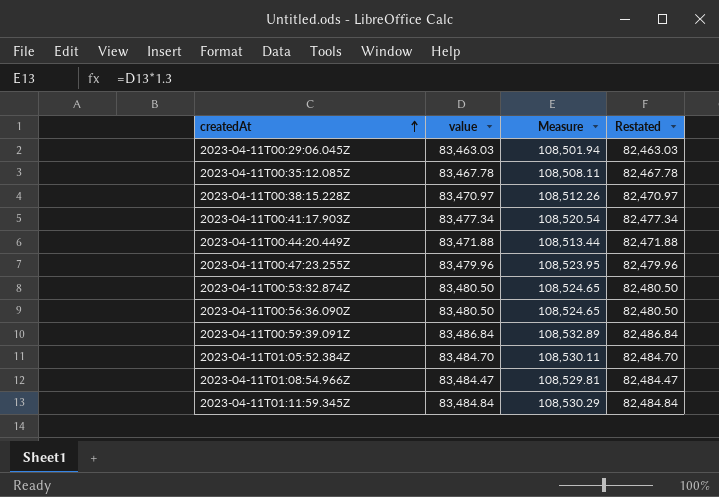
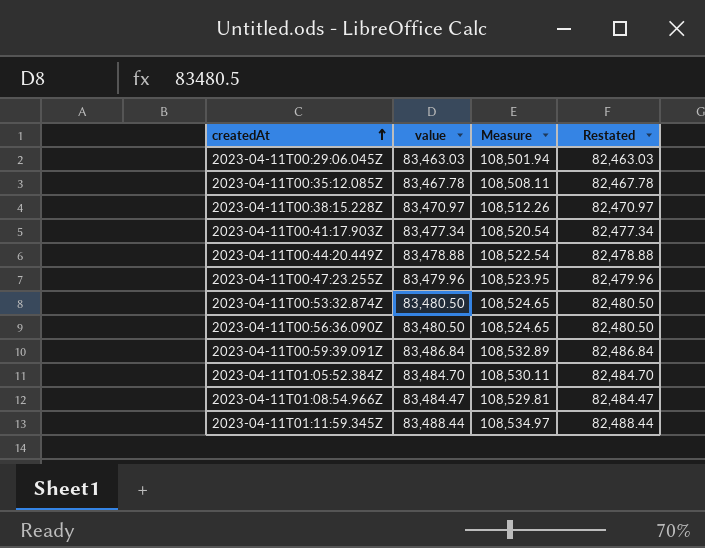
2023-04-11T00:44:20.449Z | value: 83,471.88 -> 83,478.88
2023-04-11T00:44:20.449Z | Measure: 108,513.44 -> 108,522.54
2023-04-11T00:44:20.449Z | Restated: 82,471.88 -> 82,478.88
2023-04-11T01:11:59.345Z | value: 83,484.84 -> 83,488.44
2023-04-11T01:11:59.345Z | Measure: 108,530.29 -> 108,534.97
2023-04-11T01:11:59.345Z | Restated: 82,484.84 -> 82,488.44

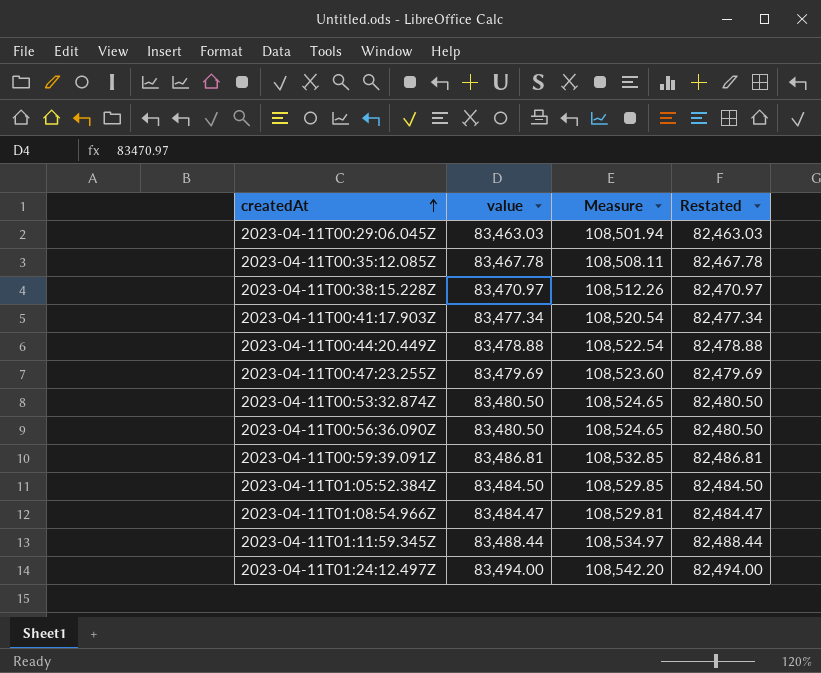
2023-04-11T00:47:23.255Z | value: 83,479.96 -> 83,479.69
2023-04-11T00:47:23.255Z | Measure: 108,523.95 -> 108,523.60
2023-04-11T00:47:23.255Z | Restated: 82,479.96 -> 82,479.69
2023-04-11T00:59:39.091Z | value: 83,486.84 -> 83,486.81
2023-04-11T00:59:39.091Z | Measure: 108,532.89 -> 108,532.85
2023-04-11T00:59:39.091Z | Restated: 82,486.84 -> 82,486.81
2023-04-11T01:05:52.384Z | value: 83,484.70 -> 83,484.50
2023-04-11T01:05:52.384Z | Measure: 108,530.11 -> 108,529.85
2023-04-11T01:05:52.384Z | Restated: 82,484.70 -> 82,484.50
row 2023-04-11T01:24:12.497Z: none -> 83,494.00 | 108,542.20 | 82,494.00

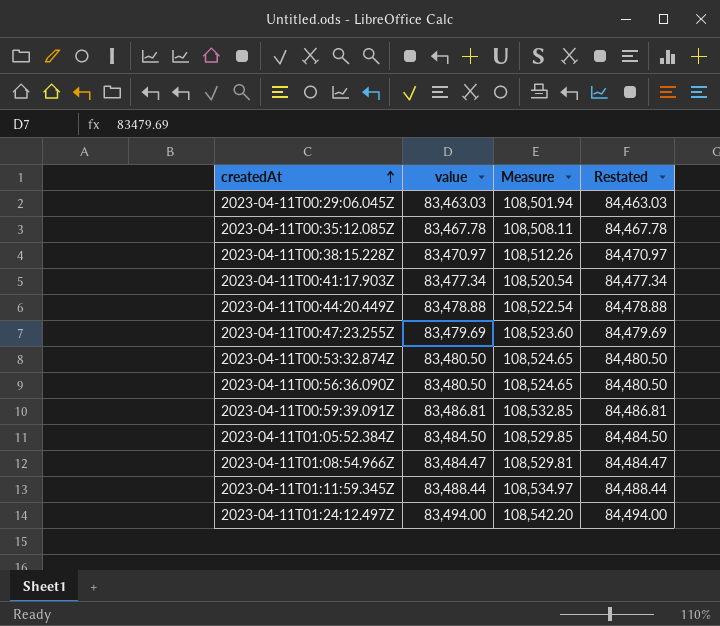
column Restated | formula: [value] - 1000 -> [value] + 1000

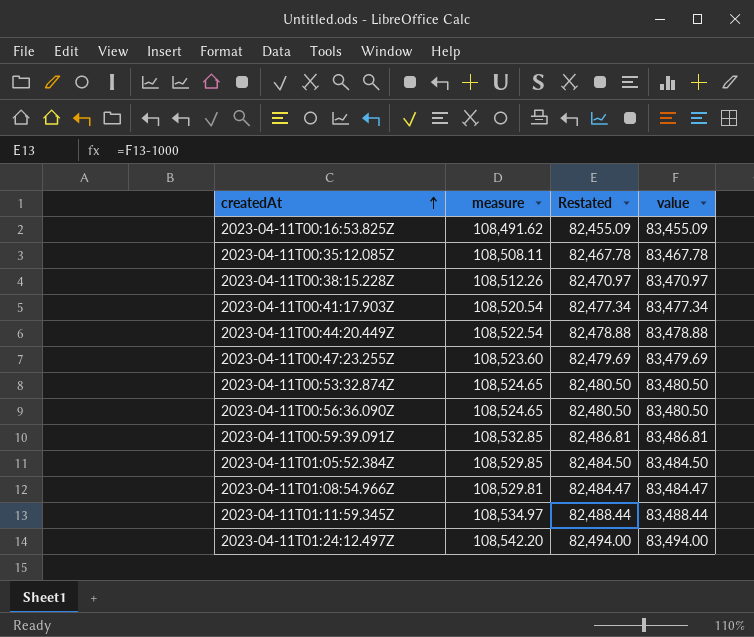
column name: Measure -> measure
column Restated | formula: [value] + 1000 -> [value] - 1000
column value | position: 2 -> 4
row 2023-04-11T00:29:06.045Z: 83,463.03 | 108,501.94 | 84,463.03 -> none
row 2023-04-11T00:16:53.825Z: none -> 108,491.62 | 82,455.09 | 83,455.09

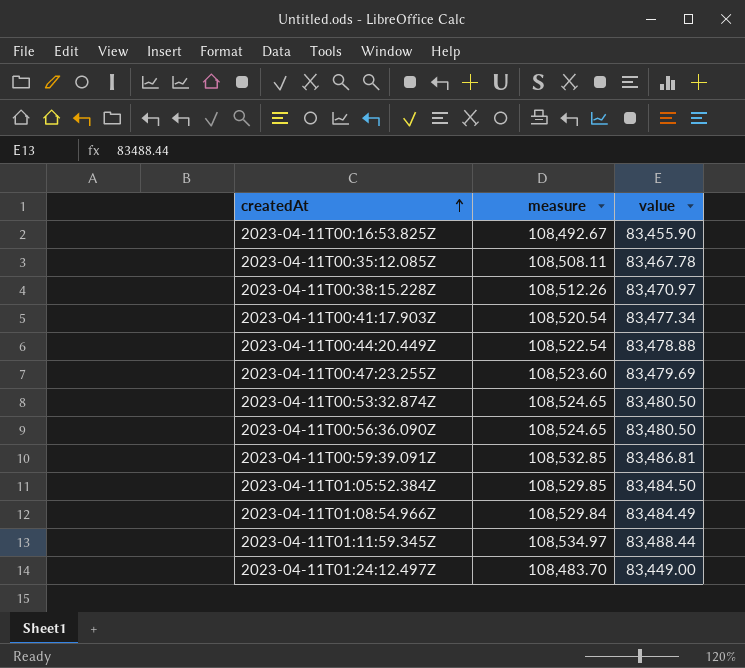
column Restated | formula: [value] - 1000 -> none
2023-04-11T00:16:53.825Z | measure: 108,491.62 -> 108,492.67
2023-04-11T00:16:53.825Z | value: 83,455.09 -> 83,455.90
2023-04-11T01:08:54.966Z | measure: 108,529.81 -> 108,529.84
2023-04-11T01:08:54.966Z | value: 83,484.47 -> 83,484.49
2023-04-11T01:24:12.497Z | measure: 108,542.20 -> 108,483.70
2023-04-11T01:24:12.497Z | value: 83,494.00 -> 83,449.00

